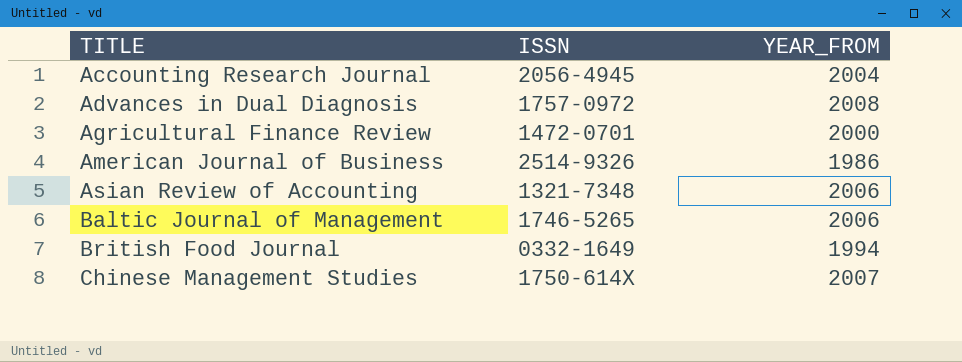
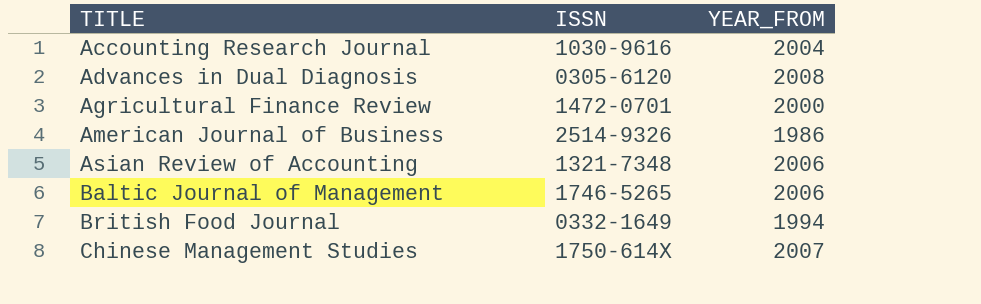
Accounting Research Journal | ISSN: 2056-4945 -> 1030-9616
Advances in Dual Diagnosis | ISSN: 1757-0972 -> 0305-6120

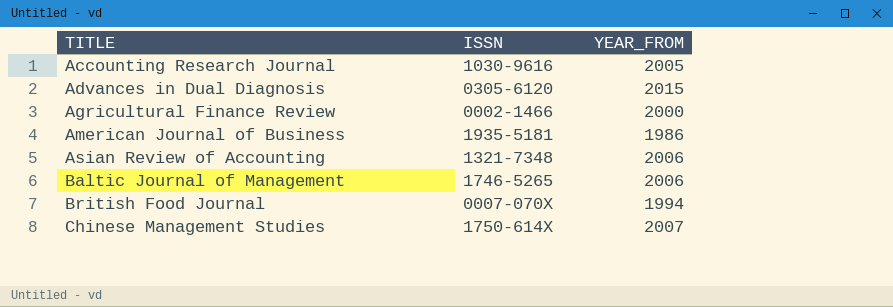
Accounting Research Journal | YEAR_FROM: 2004 -> 2005
Advances in Dual Diagnosis | YEAR_FROM: 2008 -> 2015
Agricultural Finance Review | ISSN: 1472-0701 -> 0002-1466
American Journal of Business | ISSN: 2514-9326 -> 1935-5181
British Food Journal | ISSN: 0332-1649 -> 0007-070X

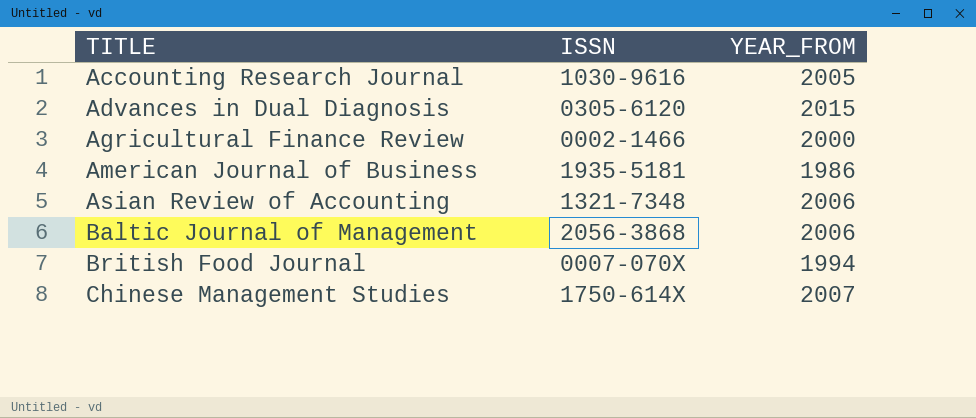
Baltic Journal of Management | ISSN: 1746-5265 -> 2056-3868

